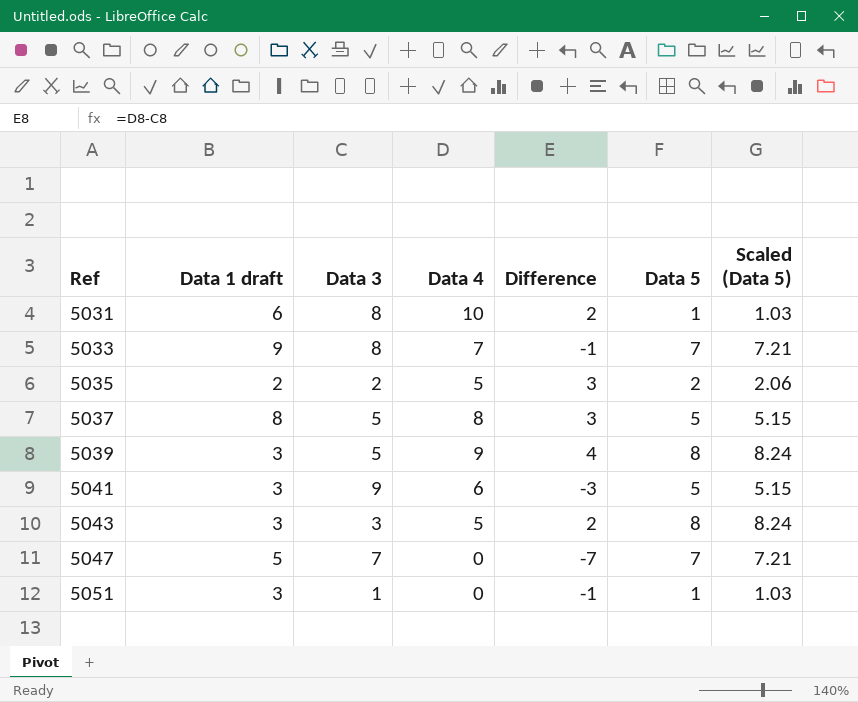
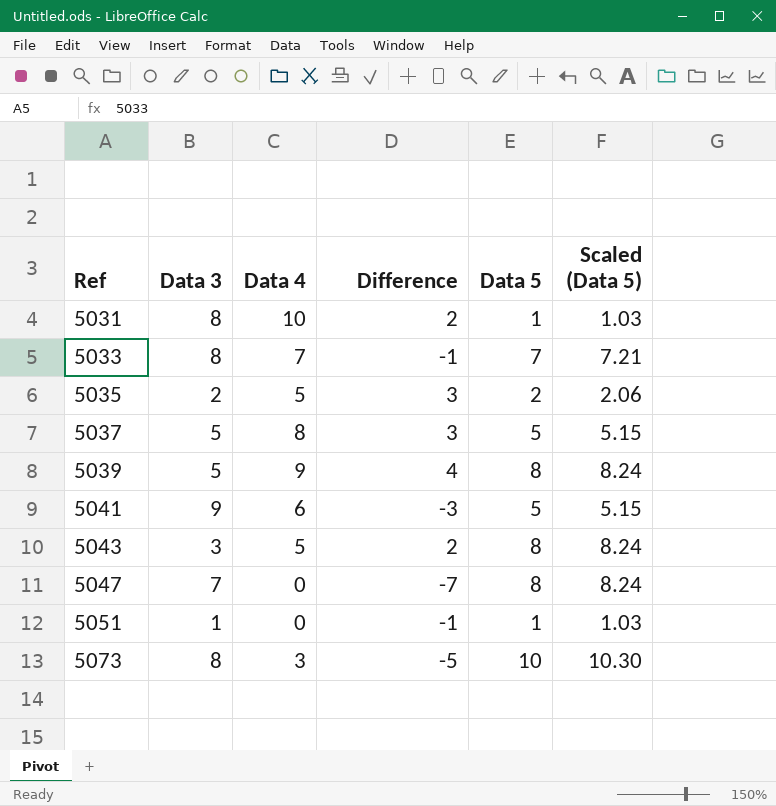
column Data 1 draft | position: 2 -> none
5047 | Data 5: 7 -> 8
5047 | Scaled (Data 5): 7.21 -> 8.24
row 5073: none -> 8 | 3 | -5 | 10 | 10.30

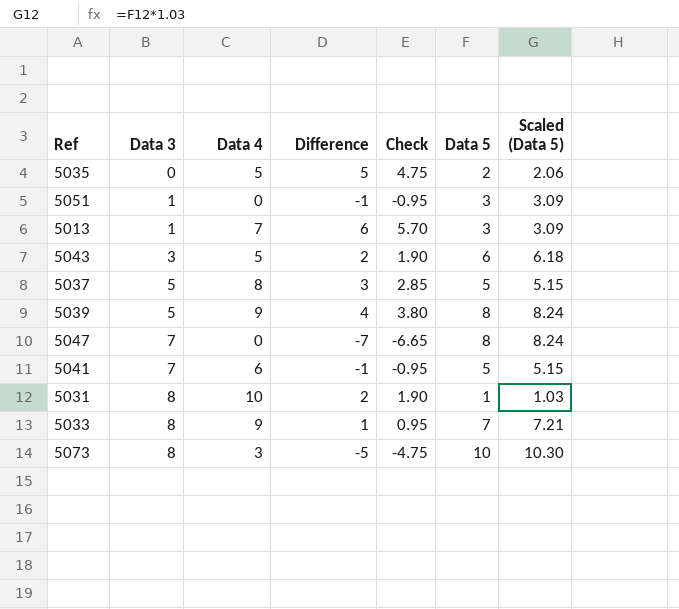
row order: Ref ascending -> Data 3 ascending
column Check | formula: none -> [Difference] * 0.95
5035 | Data 3: 2 -> 0
5035 | Difference: 3 -> 5
5051 | Data 5: 1 -> 3
5051 | Scaled (Data 5): 1.03 -> 3.09
row 5013: none -> 1 | 7 | 6 | 5.70 | 3 | 3.09
5043 | Data 5: 8 -> 6
5043 | Scaled (Data 5): 8.24 -> 6.18
5041 | Data 3: 9 -> 7
5041 | Difference: -3 -> -1
5033 | Data 4: 7 -> 9
5033 | Difference: -1 -> 1

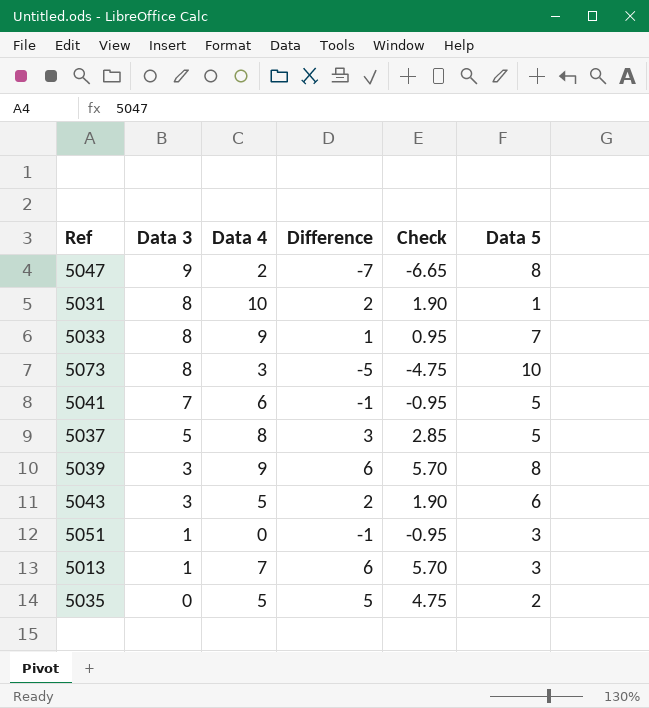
row order: Data 3 ascending -> Data 3 descending
column Scaled (Data 5) | formula: [Data 5] * 1.03 -> none
5047 | Data 3: 7 -> 9
5047 | Data 4: 0 -> 2
5039 | Data 3: 5 -> 3
5039 | Difference: 4 -> 6
5039 | Check: 3.80 -> 5.70

